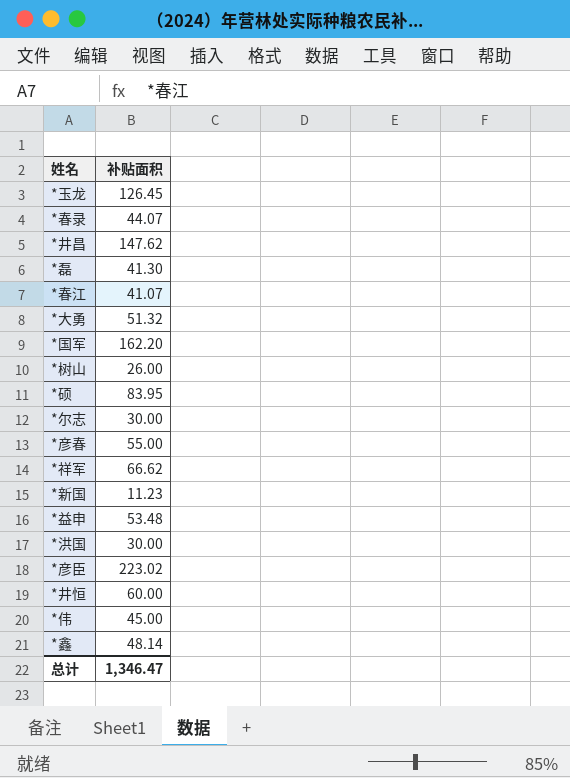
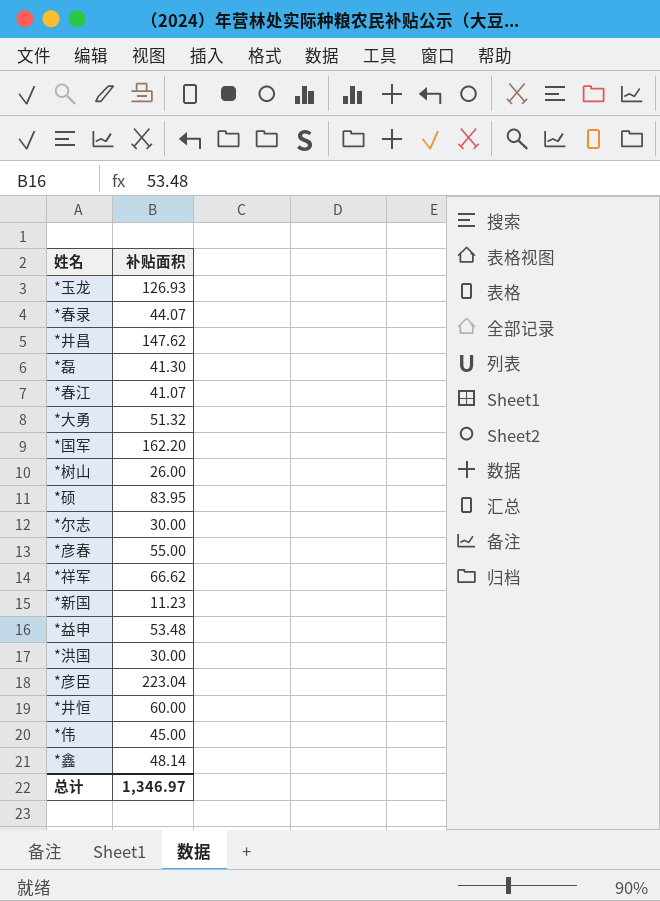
*玉龙 | 补贴面积: 126.45 -> 126.93
*彦臣 | 补贴面积: 223.02 -> 223.04
总计 | 补贴面积: 1,346.47 -> 1,346.97

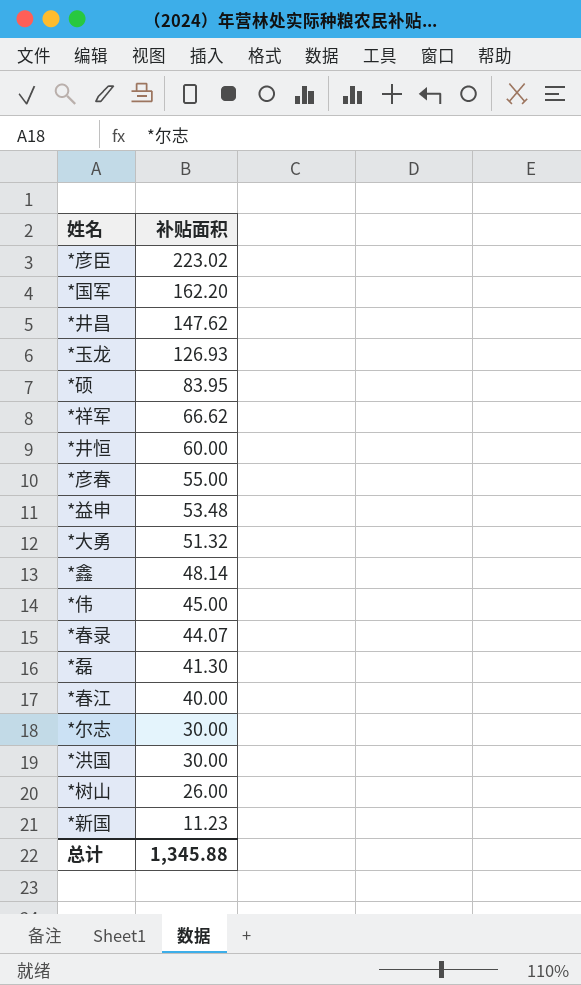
row order: none -> 补贴面积 descending
*彦臣 | 补贴面积: 223.04 -> 223.02
*春江 | 补贴面积: 41.07 -> 40.00
总计 | 补贴面积: 1,346.97 -> 1,345.88

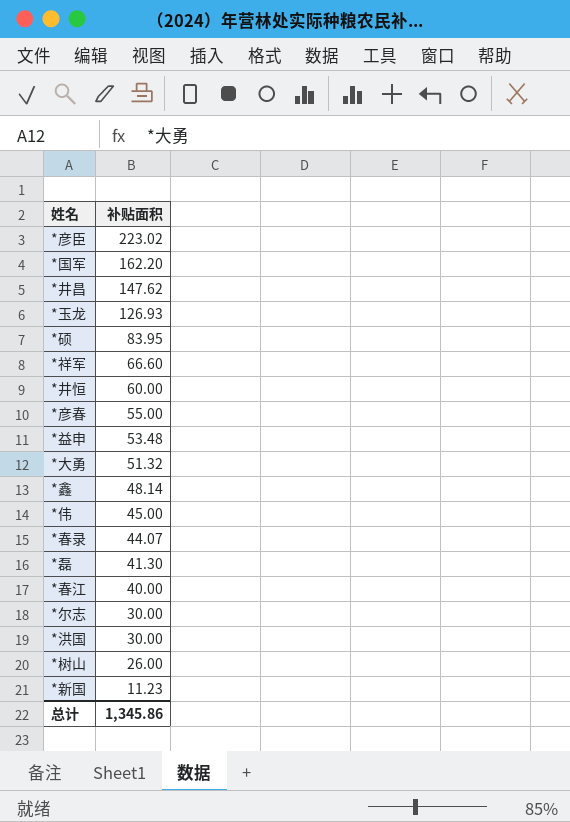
*祥军 | 补贴面积: 66.62 -> 66.60
总计 | 补贴面积: 1,345.88 -> 1,345.86

